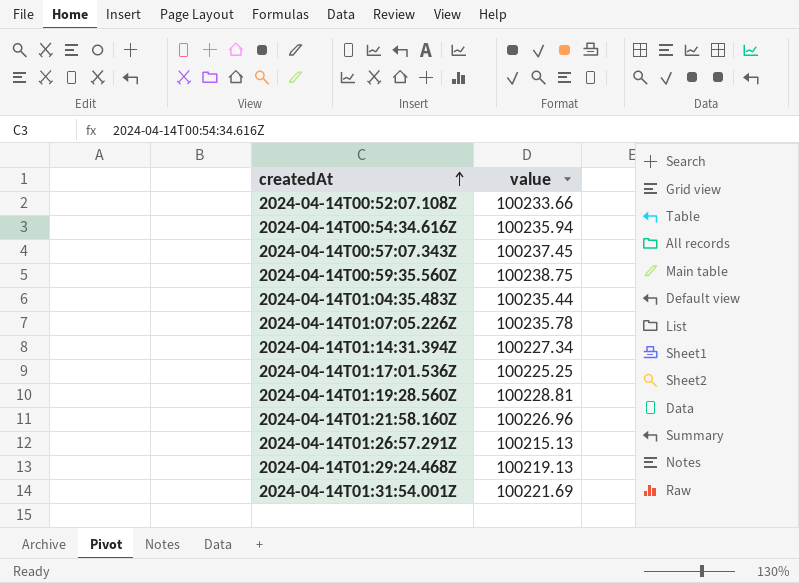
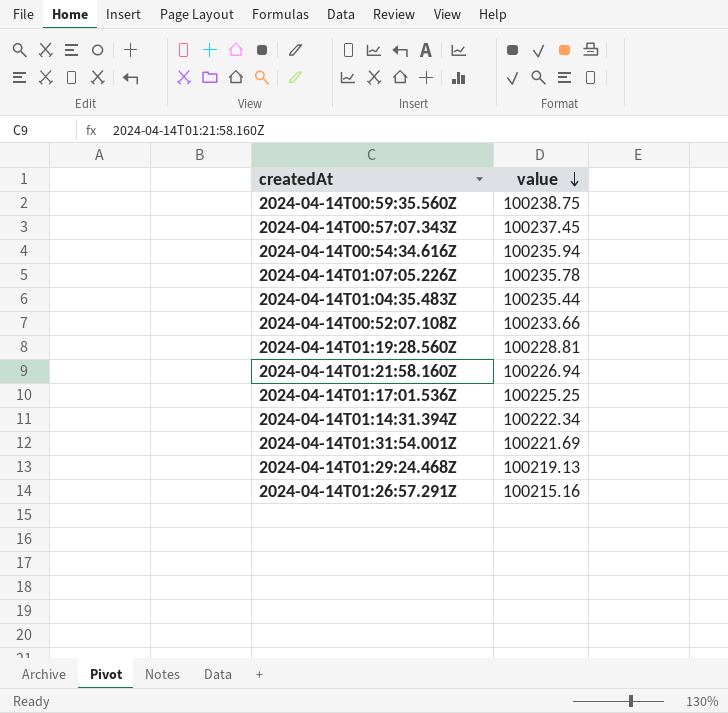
row order: createdAt ascending -> value descending
2024-04-14T01:21:58.160Z | value: 100226.96 -> 100226.94
2024-04-14T01:14:31.394Z | value: 100227.34 -> 100222.34
2024-04-14T01:26:57.291Z | value: 100215.13 -> 100215.16

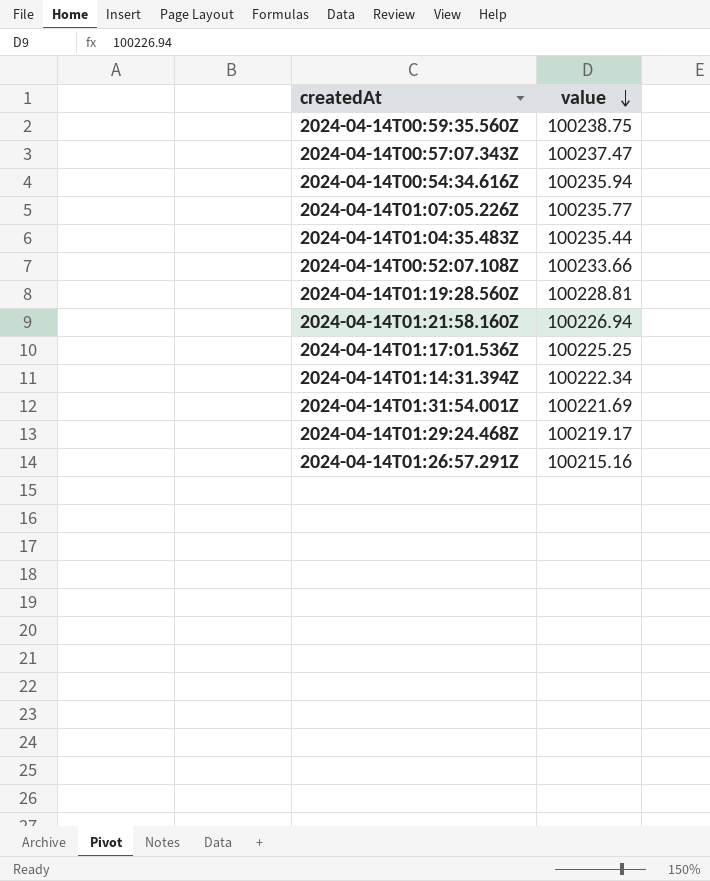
2024-04-14T00:57:07.343Z | value: 100237.45 -> 100237.47
2024-04-14T01:07:05.226Z | value: 100235.78 -> 100235.77
2024-04-14T01:29:24.468Z | value: 100219.13 -> 100219.17

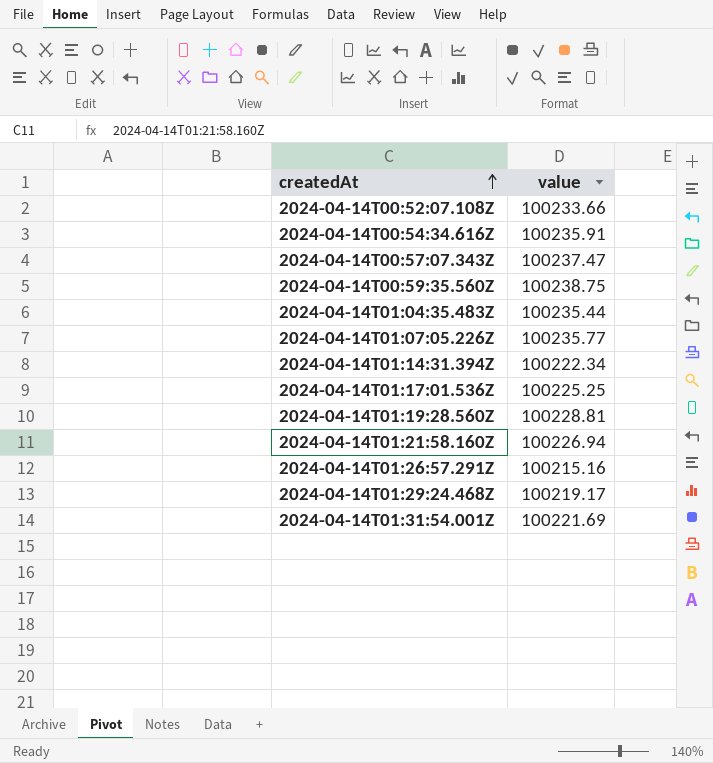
row order: value descending -> createdAt ascending
2024-04-14T00:54:34.616Z | value: 100235.94 -> 100235.91

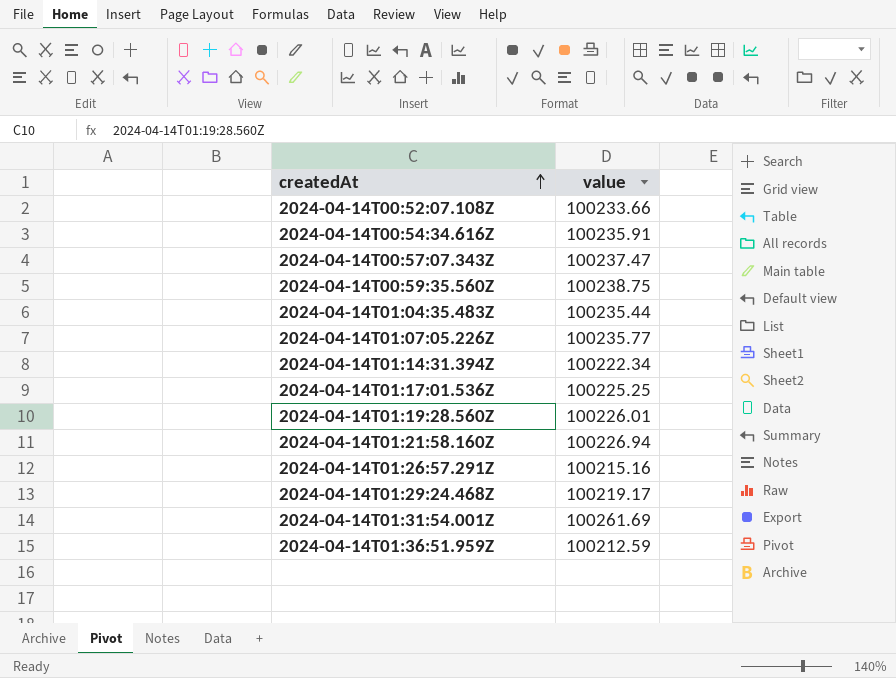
2024-04-14T01:19:28.560Z | value: 100228.81 -> 100226.01
2024-04-14T01:31:54.001Z | value: 100221.69 -> 100261.69
row 2024-04-14T01:36:51.959Z: none -> 100212.59

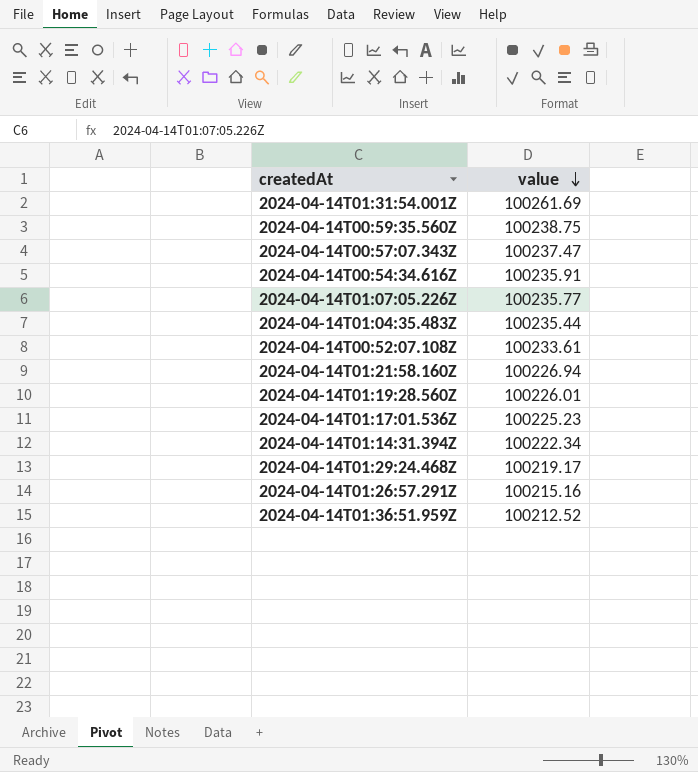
row order: createdAt ascending -> value descending
2024-04-14T00:52:07.108Z | value: 100233.66 -> 100233.61
2024-04-14T01:17:01.536Z | value: 100225.25 -> 100225.23
2024-04-14T01:36:51.959Z | value: 100212.59 -> 100212.52

